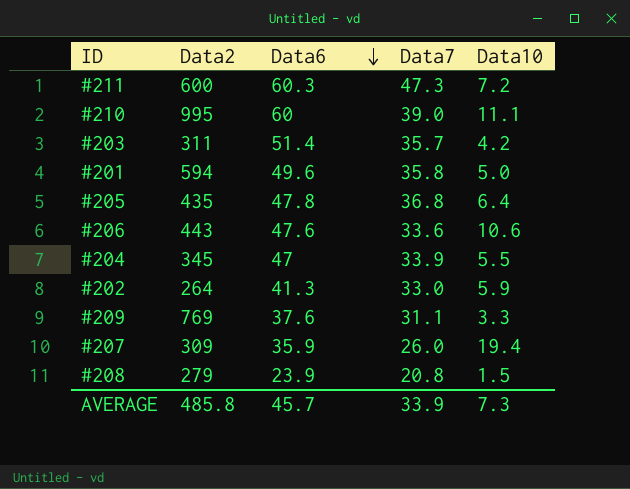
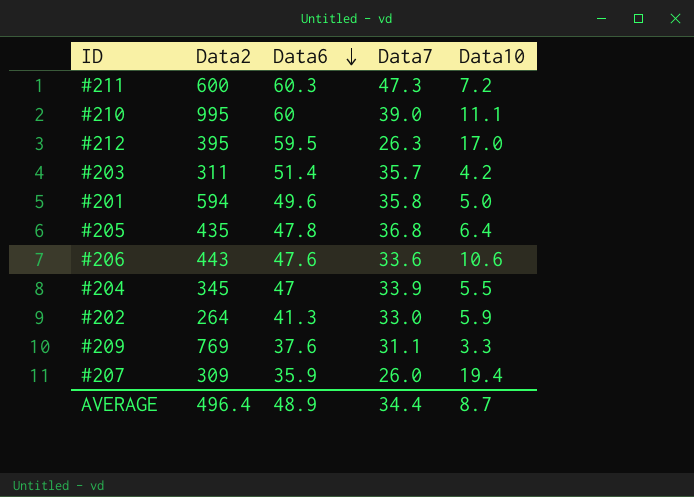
row #208: 279 | 23.9 | 20.8 | 1.5 -> none
row #212: none -> 395 | 59.5 | 26.3 | 17.0
AVERAGE | Data2: 485.8 -> 496.4
AVERAGE | Data6: 45.7 -> 48.9
AVERAGE | Data7: 33.9 -> 34.4
AVERAGE | Data10: 7.3 -> 8.7

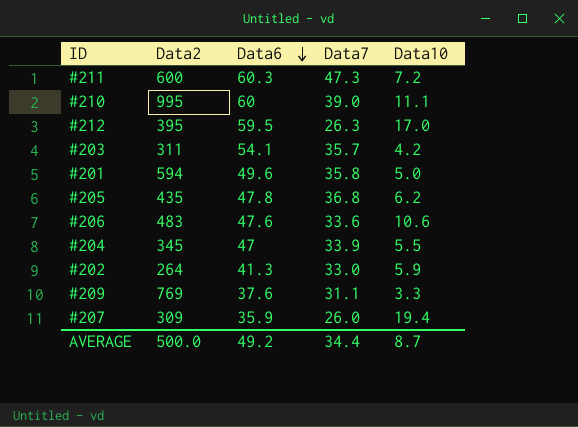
#203 | Data6: 51.4 -> 54.1
#205 | Data10: 6.4 -> 6.2
#206 | Data2: 443 -> 483
AVERAGE | Data2: 496.4 -> 500.0
AVERAGE | Data6: 48.9 -> 49.2

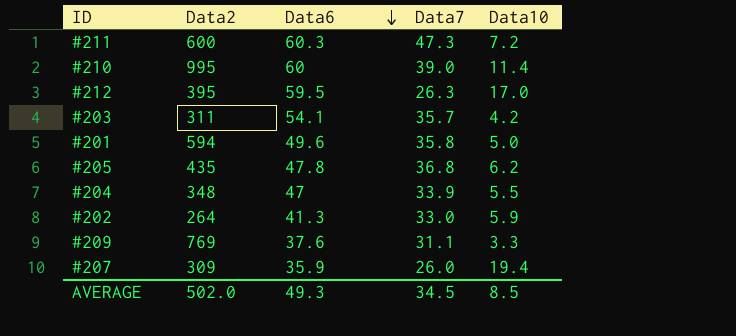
row #206: 483 | 47.6 | 33.6 | 10.6 -> none
#210 | Data10: 11.1 -> 11.4
#204 | Data2: 345 -> 348
AVERAGE | Data2: 500.0 -> 502.0
AVERAGE | Data6: 49.2 -> 49.3
AVERAGE | Data7: 34.4 -> 34.5
AVERAGE | Data10: 8.7 -> 8.5

